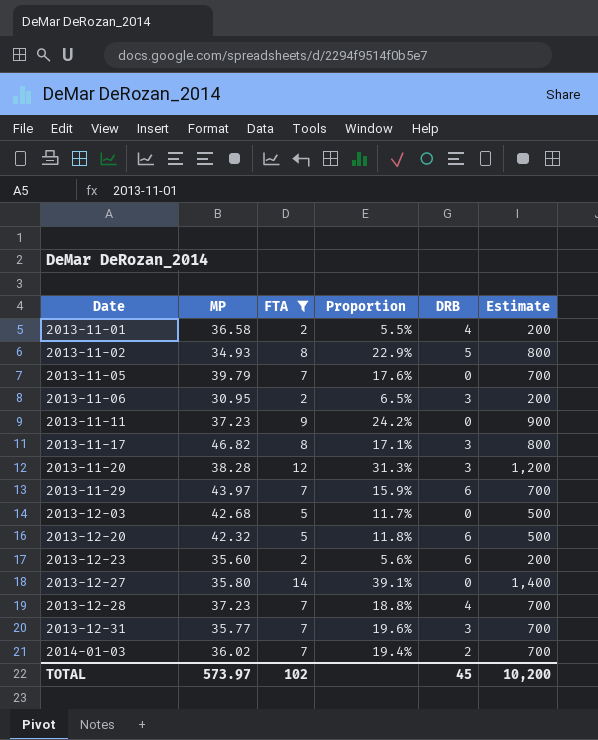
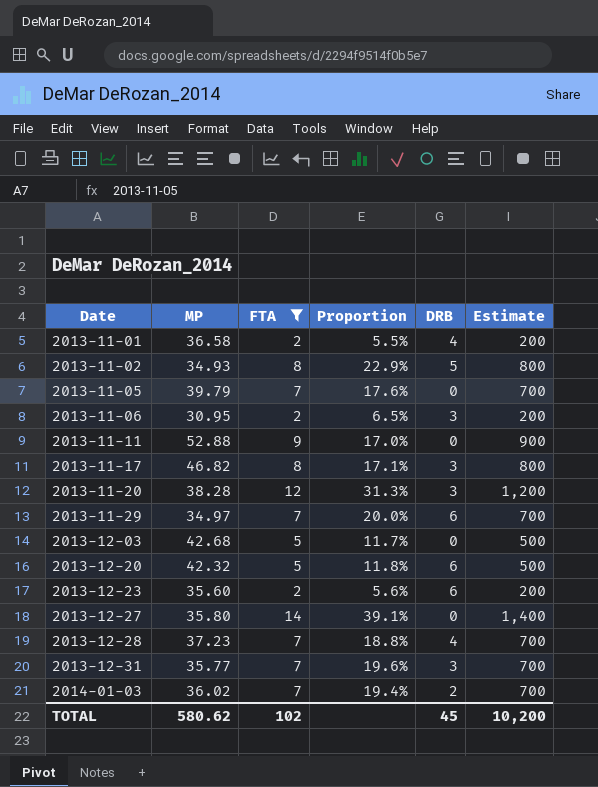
2013-11-11 | MP: 37.23 -> 52.88
2013-11-11 | Proportion: 24.2% -> 17.0%
2013-11-29 | MP: 43.97 -> 34.97
2013-11-29 | Proportion: 15.9% -> 20.0%
TOTAL | MP: 573.97 -> 580.62

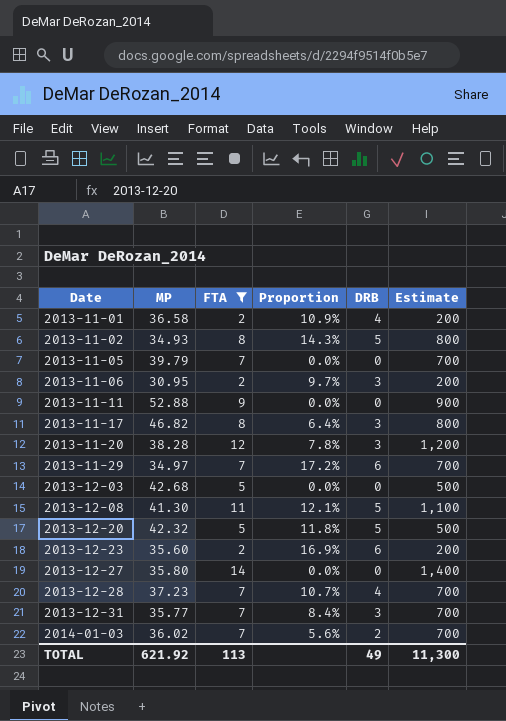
column Proportion | formula: [FTA] / [MP] -> [DRB] / [MP]
row 2013-12-08: none -> 41.30 | 11 | 12.1% | 5 | 1,100
2013-12-20 | DRB: 6 -> 5
TOTAL | MP: 580.62 -> 621.92
TOTAL | FTA: 102 -> 113
TOTAL | DRB: 45 -> 49
TOTAL | Estimate: 10,200 -> 11,300

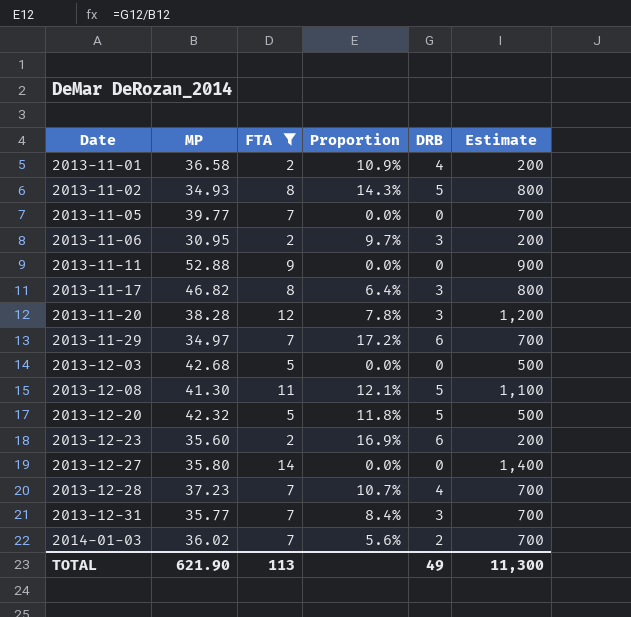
2013-11-05 | MP: 39.79 -> 39.77
TOTAL | MP: 621.92 -> 621.90

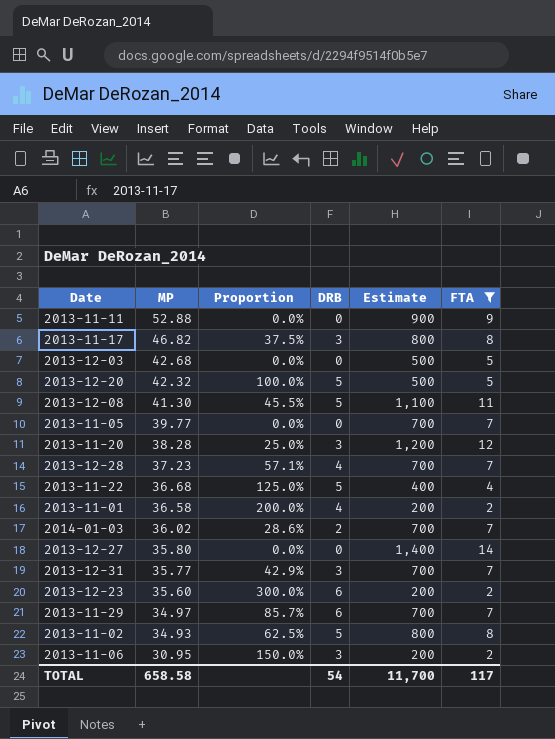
row order: Date ascending -> MP descending
column Proportion | formula: [DRB] / [MP] -> [DRB] / [FTA]
column FTA | position: 3 -> 6
row 2013-11-22: none -> 36.68 | 125.0% | 5 | 400 | 4
TOTAL | MP: 621.90 -> 658.58
TOTAL | DRB: 49 -> 54
TOTAL | Estimate: 11,300 -> 11,700
TOTAL | FTA: 113 -> 117

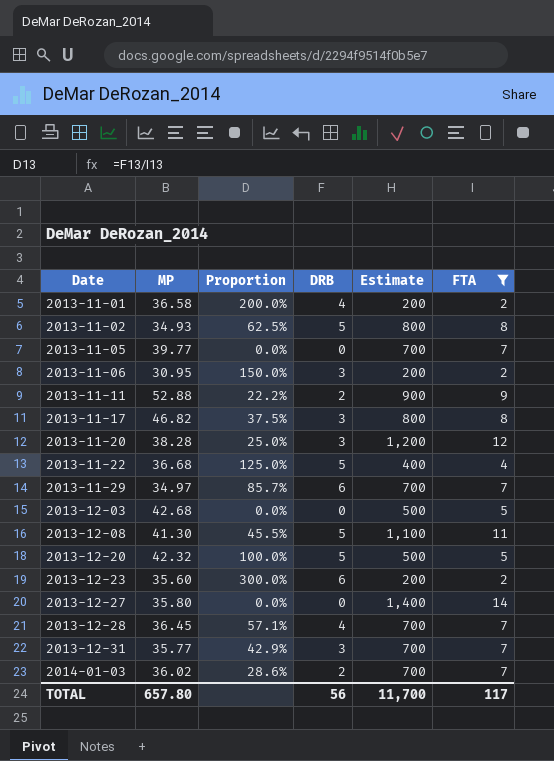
row order: MP descending -> Date ascending
2013-11-11 | Proportion: 0.0% -> 22.2%
2013-11-11 | DRB: 0 -> 2
2013-12-28 | MP: 37.23 -> 36.45
TOTAL | MP: 658.58 -> 657.80
TOTAL | DRB: 54 -> 56

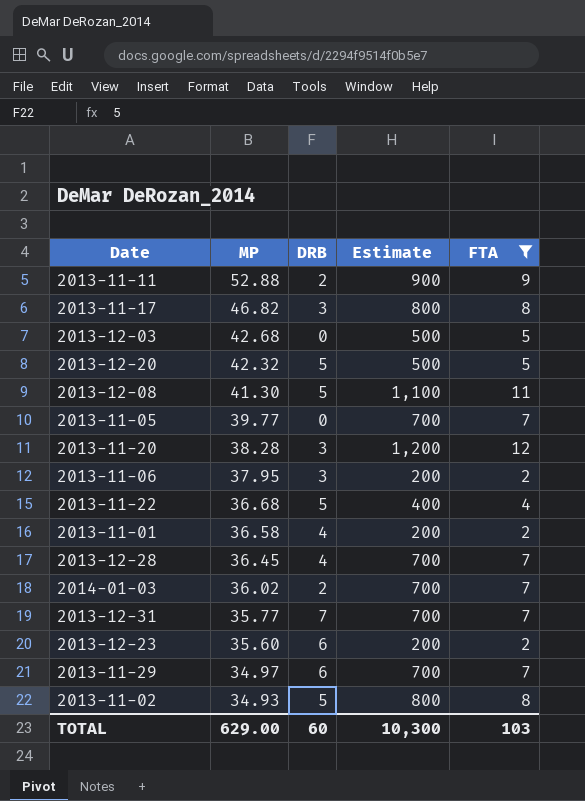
row order: Date ascending -> MP descending
column Proportion | formula: [DRB] / [FTA] -> none
row 2013-12-27: 35.80 | 0.0% | 0 | 1,400 | 14 -> none
2013-11-06 | MP: 30.95 -> 37.95
2013-12-31 | DRB: 3 -> 7
TOTAL | MP: 657.80 -> 629.00
TOTAL | DRB: 56 -> 60
TOTAL | Estimate: 11,700 -> 10,300
TOTAL | FTA: 117 -> 103

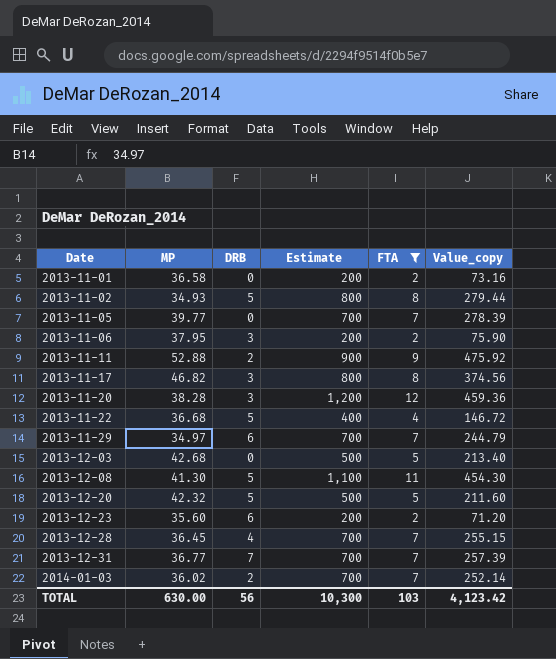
row order: MP descending -> Date ascending
column Value_copy | formula: none -> [MP] * [FTA]
2013-11-01 | DRB: 4 -> 0
2013-12-31 | MP: 35.77 -> 36.77
TOTAL | MP: 629.00 -> 630.00
TOTAL | DRB: 60 -> 56

